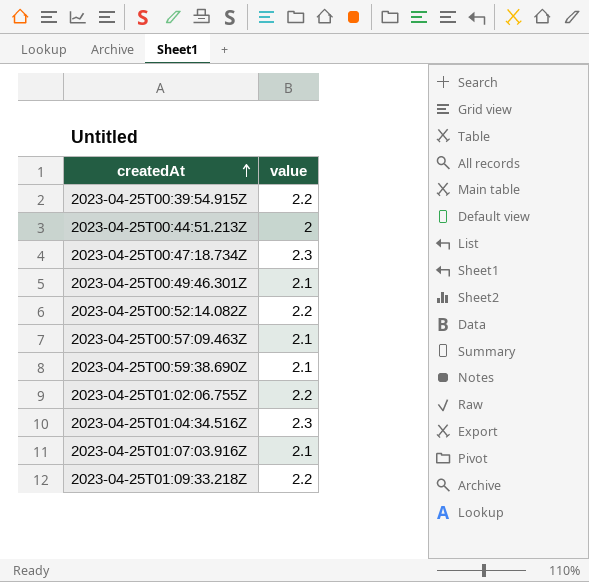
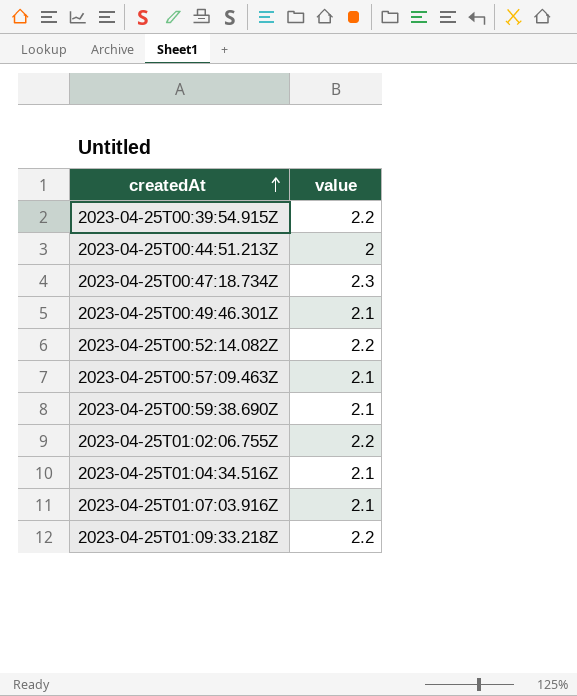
2023-04-25T01:04:34.516Z | value: 2.3 -> 2.1

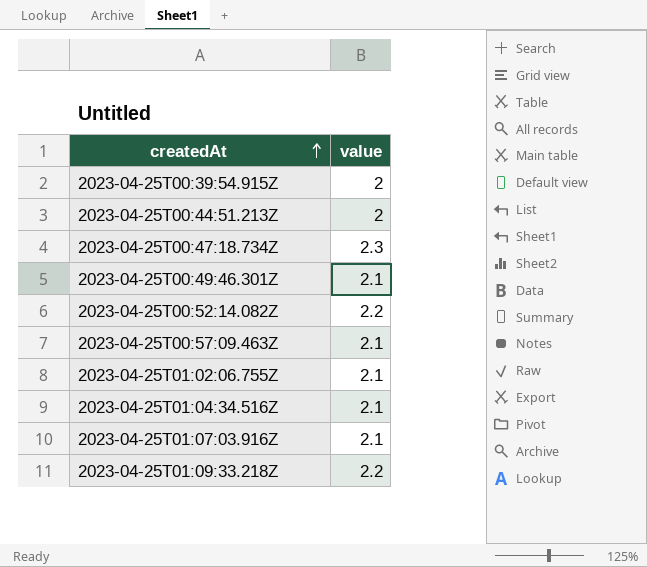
row 2023-04-25T00:59:38.690Z: 2.1 -> none
2023-04-25T00:39:54.915Z | value: 2.2 -> 2
2023-04-25T01:02:06.755Z | value: 2.2 -> 2.1

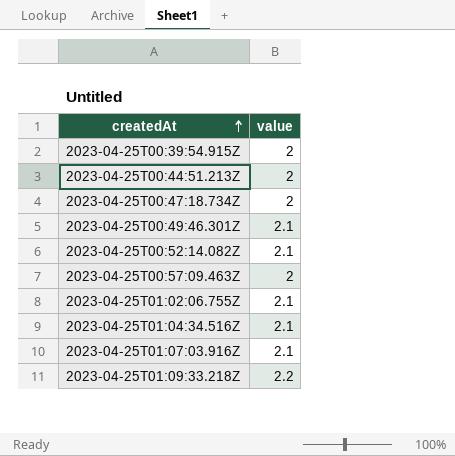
2023-04-25T00:47:18.734Z | value: 2.3 -> 2
2023-04-25T00:52:14.082Z | value: 2.2 -> 2.1
2023-04-25T00:57:09.463Z | value: 2.1 -> 2

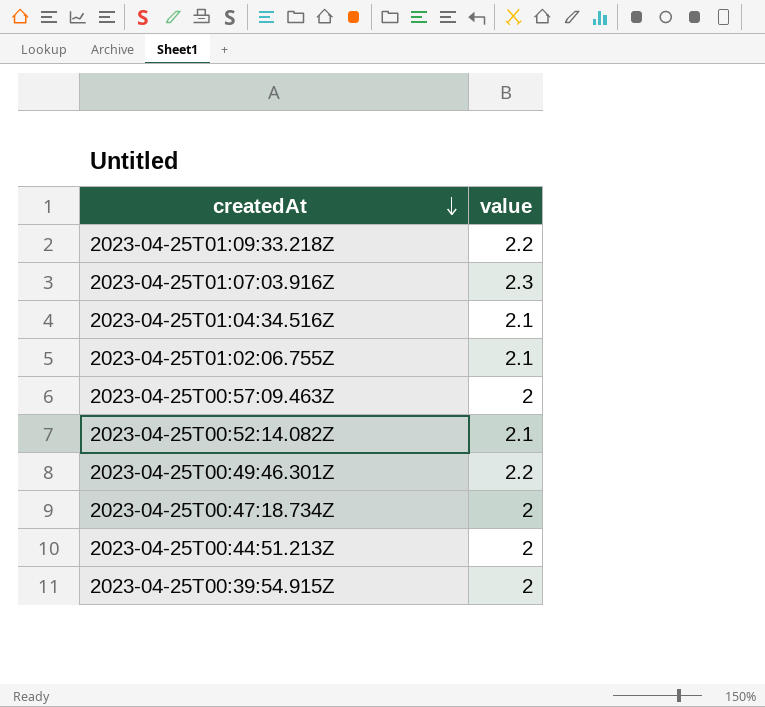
row order: createdAt ascending -> createdAt descending
2023-04-25T01:07:03.916Z | value: 2.1 -> 2.3
2023-04-25T00:49:46.301Z | value: 2.1 -> 2.2

